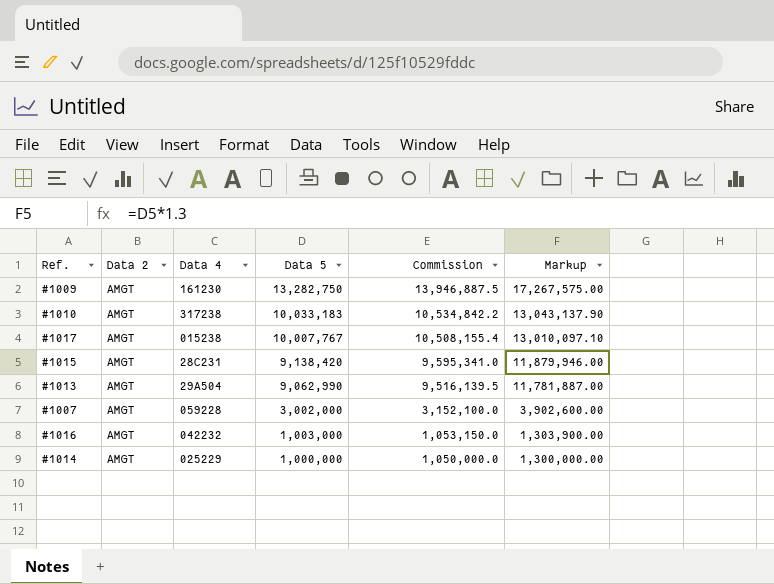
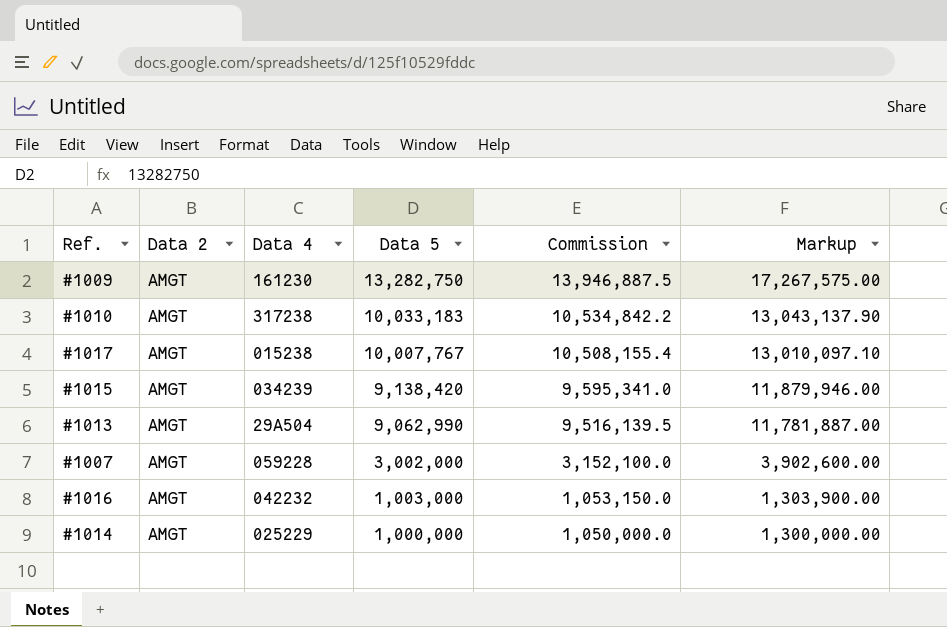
#1015 | Data 4: 28C231 -> 034239

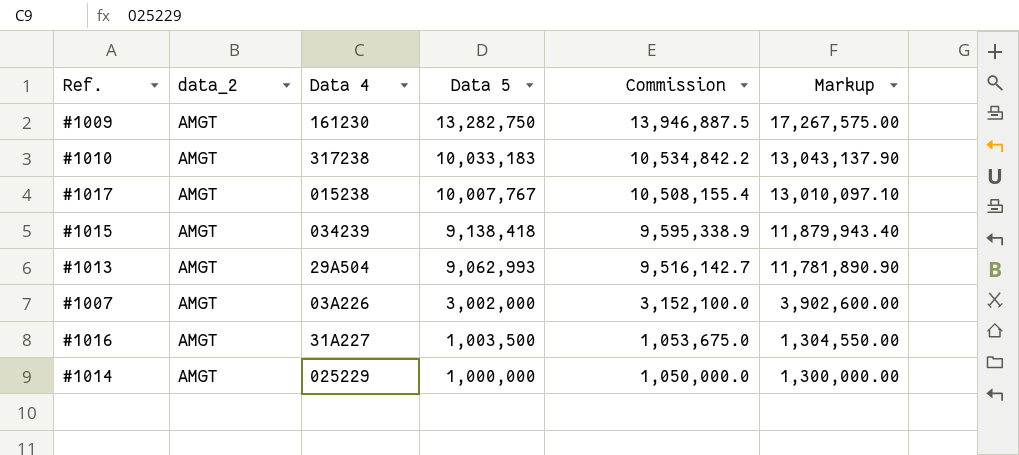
column name: Data 2 -> data_2
#1015 | Data 5: 9,138,420 -> 9,138,418
#1015 | Commission: 9,595,341.0 -> 9,595,338.9
#1015 | Markup: 11,879,946.00 -> 11,879,943.40
#1013 | Data 5: 9,062,990 -> 9,062,993
#1013 | Commission: 9,516,139.5 -> 9,516,142.7
#1013 | Markup: 11,781,887.00 -> 11,781,890.90
#1007 | Data 4: 059228 -> 03A226
#1016 | Data 4: 042232 -> 31A227
#1016 | Data 5: 1,003,000 -> 1,003,500
#1016 | Commission: 1,053,150.0 -> 1,053,675.0
#1016 | Markup: 1,303,900.00 -> 1,304,550.00

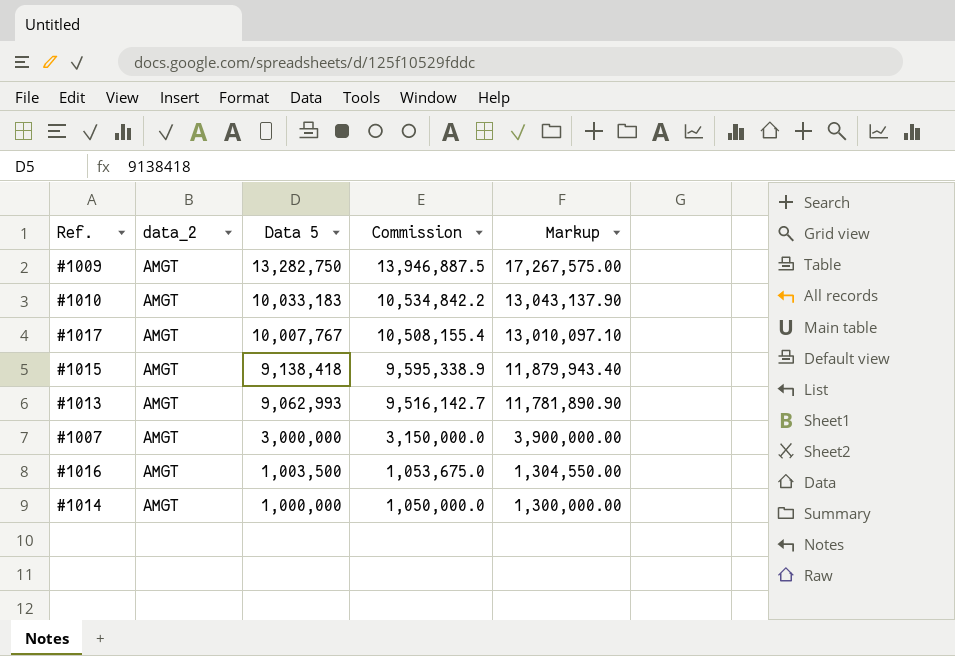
column Data 4 | position: 3 -> none
#1007 | Data 5: 3,002,000 -> 3,000,000
#1007 | Commission: 3,152,100.0 -> 3,150,000.0
#1007 | Markup: 3,902,600.00 -> 3,900,000.00

